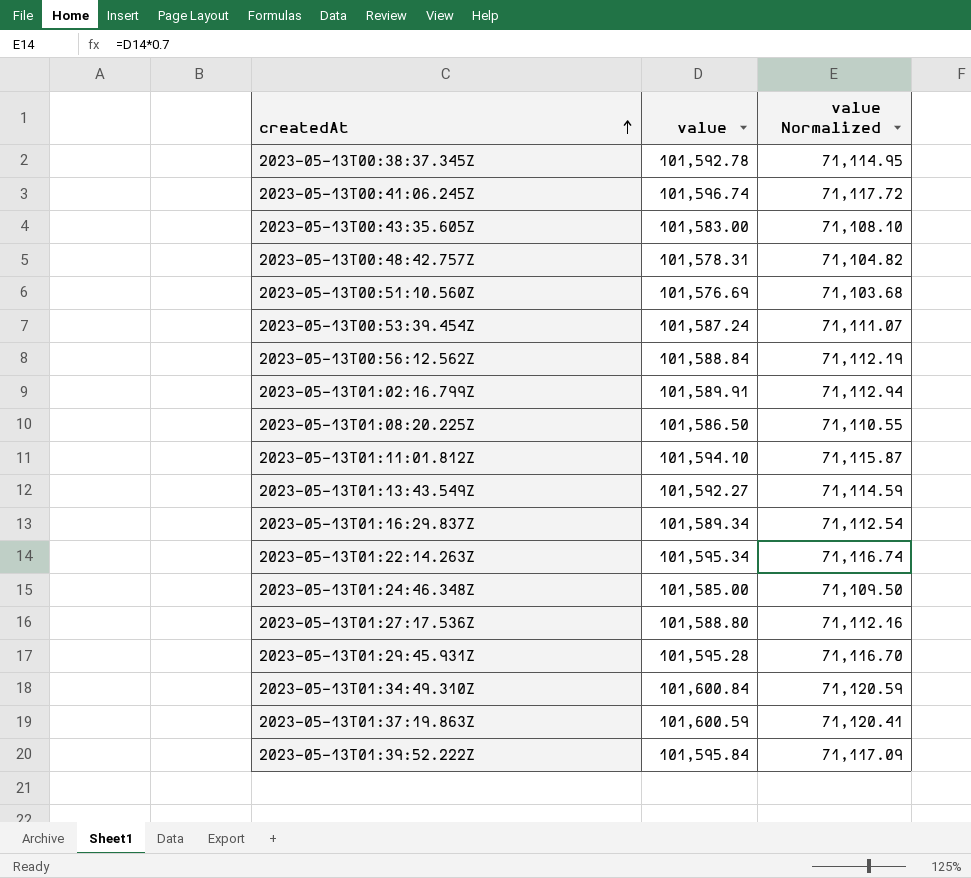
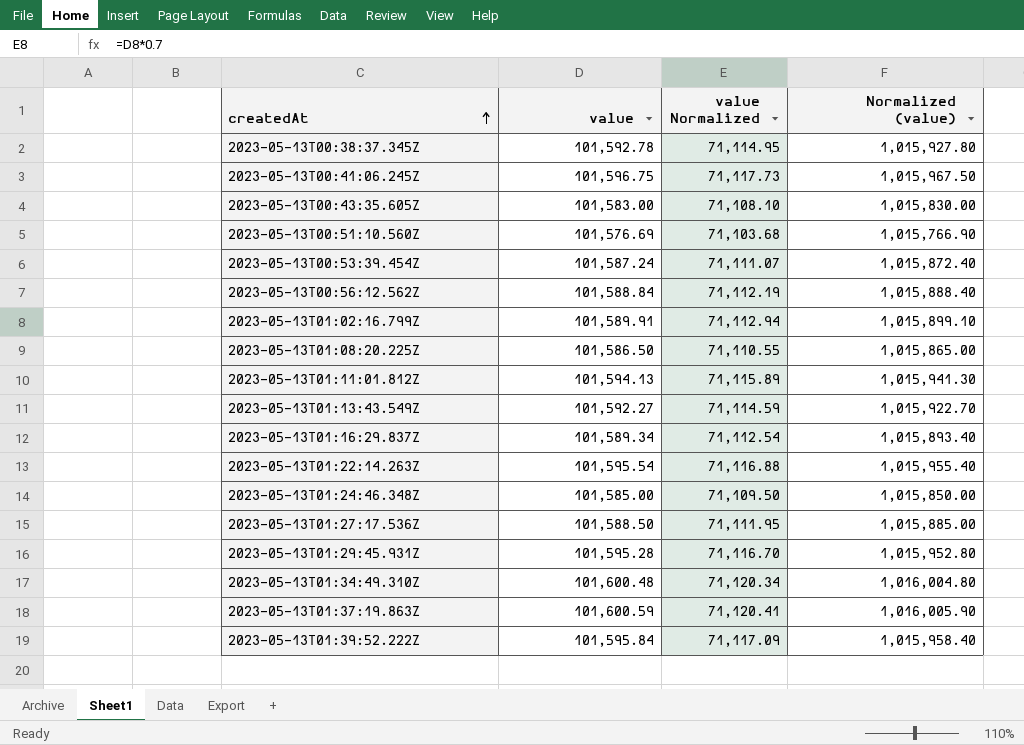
column Normalized (value) | formula: none -> [value] * 10
row 2023-05-13T00:48:42.757Z: 101,578.31 | 71,104.82 -> none
2023-05-13T00:41:06.245Z | value: 101,596.74 -> 101,596.75
2023-05-13T00:41:06.245Z | value Normalized: 71,117.72 -> 71,117.73
2023-05-13T01:11:01.812Z | value: 101,594.10 -> 101,594.13
2023-05-13T01:11:01.812Z | value Normalized: 71,115.87 -> 71,115.89
2023-05-13T01:22:14.263Z | value: 101,595.34 -> 101,595.54
2023-05-13T01:22:14.263Z | value Normalized: 71,116.74 -> 71,116.88
2023-05-13T01:27:17.536Z | value: 101,588.80 -> 101,588.50
2023-05-13T01:27:17.536Z | value Normalized: 71,112.16 -> 71,111.95
2023-05-13T01:34:49.310Z | value: 101,600.84 -> 101,600.48
2023-05-13T01:34:49.310Z | value Normalized: 71,120.59 -> 71,120.34

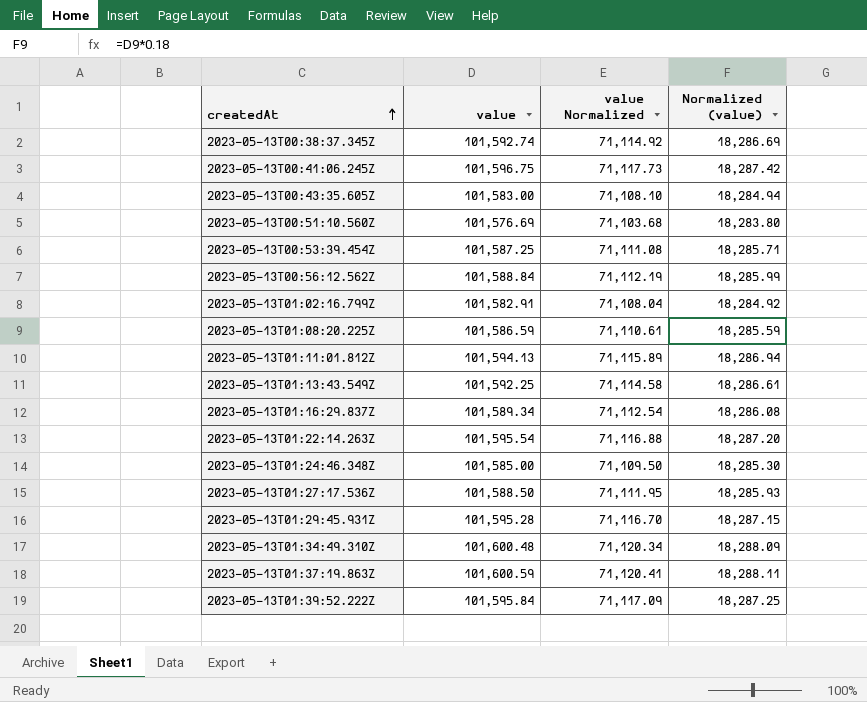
column Normalized (value) | formula: [value] * 10 -> [value] * 0.18
2023-05-13T00:38:37.345Z | value: 101,592.78 -> 101,592.74
2023-05-13T00:38:37.345Z | value Normalized: 71,114.95 -> 71,114.92
2023-05-13T00:53:39.454Z | value: 101,587.24 -> 101,587.25
2023-05-13T00:53:39.454Z | value Normalized: 71,111.07 -> 71,111.08
2023-05-13T01:02:16.799Z | value: 101,589.91 -> 101,582.91
2023-05-13T01:02:16.799Z | value Normalized: 71,112.94 -> 71,108.04
2023-05-13T01:08:20.225Z | value: 101,586.50 -> 101,586.59
2023-05-13T01:08:20.225Z | value Normalized: 71,110.55 -> 71,110.61
2023-05-13T01:13:43.549Z | value: 101,592.27 -> 101,592.25
2023-05-13T01:13:43.549Z | value Normalized: 71,114.59 -> 71,114.58

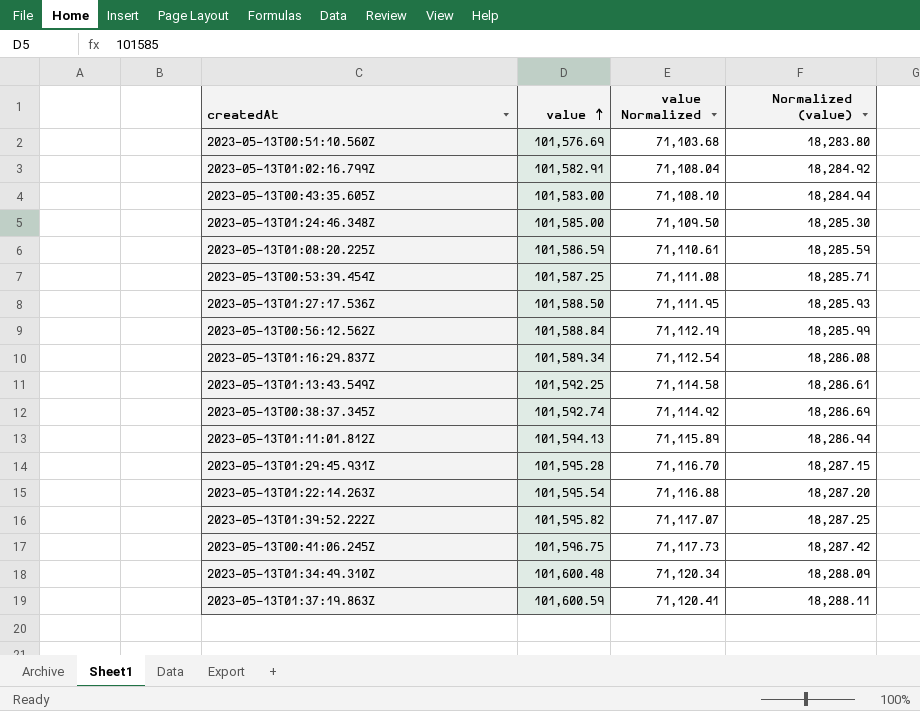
row order: createdAt ascending -> value ascending
2023-05-13T01:39:52.222Z | value: 101,595.84 -> 101,595.82
2023-05-13T01:39:52.222Z | value Normalized: 71,117.09 -> 71,117.07

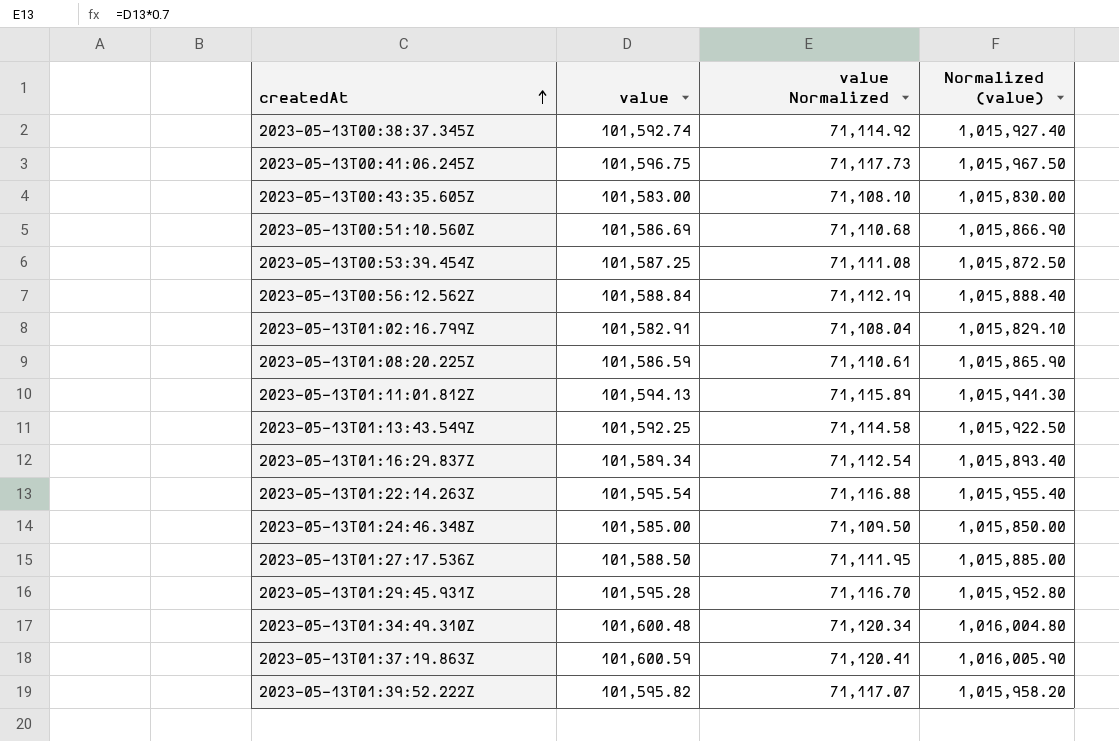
row order: value ascending -> createdAt ascending
column Normalized (value) | formula: [value] * 0.18 -> [value] * 10
2023-05-13T00:51:10.560Z | value: 101,576.69 -> 101,586.69
2023-05-13T00:51:10.560Z | value Normalized: 71,103.68 -> 71,110.68

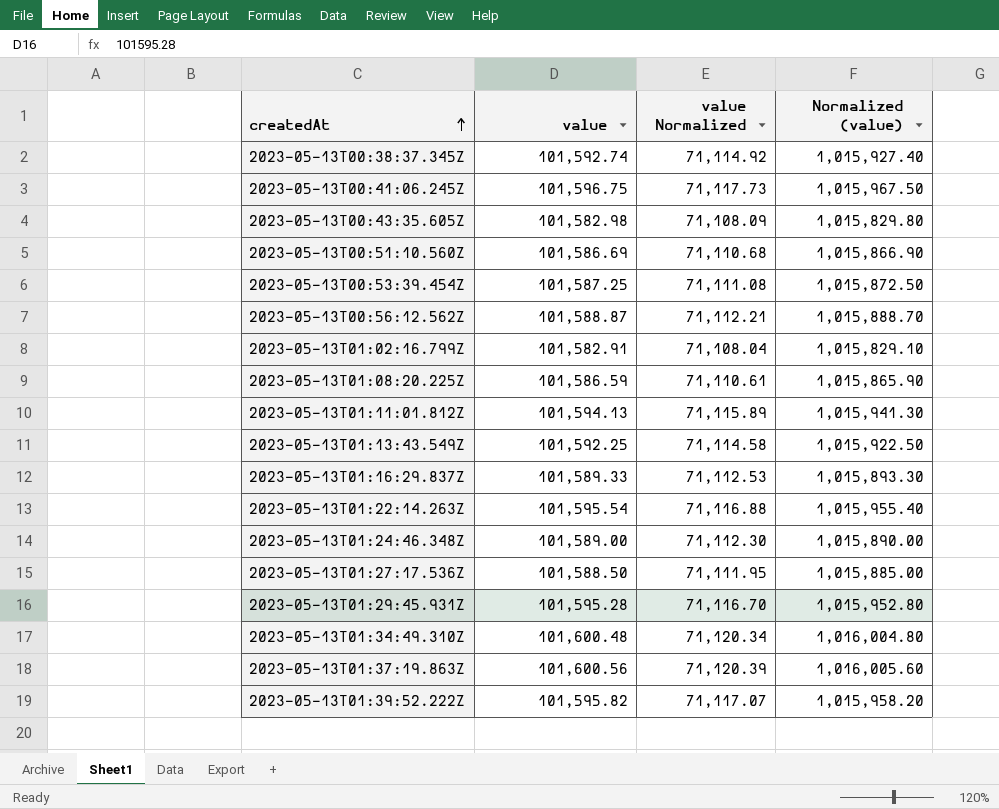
2023-05-13T00:43:35.605Z | value: 101,583.00 -> 101,582.98
2023-05-13T00:43:35.605Z | value Normalized: 71,108.10 -> 71,108.09
2023-05-13T00:43:35.605Z | Normalized (value): 1,015,830.00 -> 1,015,829.80
2023-05-13T00:56:12.562Z | value: 101,588.84 -> 101,588.87
2023-05-13T00:56:12.562Z | value Normalized: 71,112.19 -> 71,112.21
2023-05-13T00:56:12.562Z | Normalized (value): 1,015,888.40 -> 1,015,888.70
2023-05-13T01:16:29.837Z | value: 101,589.34 -> 101,589.33
2023-05-13T01:16:29.837Z | value Normalized: 71,112.54 -> 71,112.53
2023-05-13T01:16:29.837Z | Normalized (value): 1,015,893.40 -> 1,015,893.30
2023-05-13T01:24:46.348Z | value: 101,585.00 -> 101,589.00
2023-05-13T01:24:46.348Z | value Normalized: 71,109.50 -> 71,112.30
2023-05-13T01:24:46.348Z | Normalized (value): 1,015,850.00 -> 1,015,890.00
2023-05-13T01:37:19.863Z | value: 101,600.59 -> 101,600.56
2023-05-13T01:37:19.863Z | value Normalized: 71,120.41 -> 71,120.39
2023-05-13T01:37:19.863Z | Normalized (value): 1,016,005.90 -> 1,016,005.60

